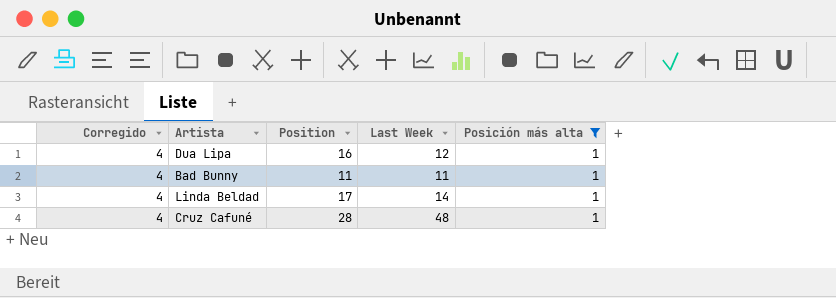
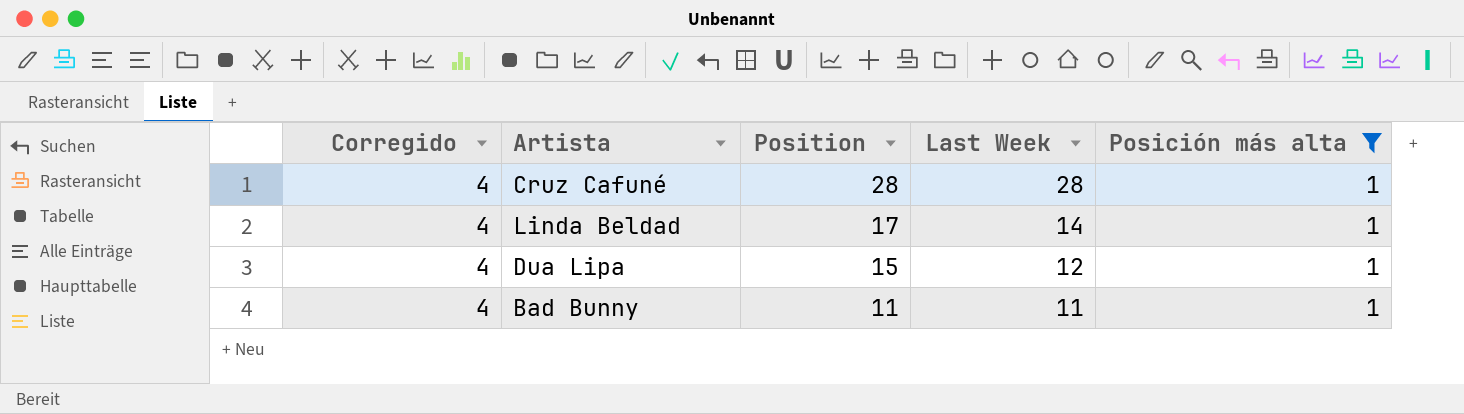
row order: none -> Position descending
Cruz Cafuné | Last Week: 48 -> 28
Dua Lipa | Position: 16 -> 15

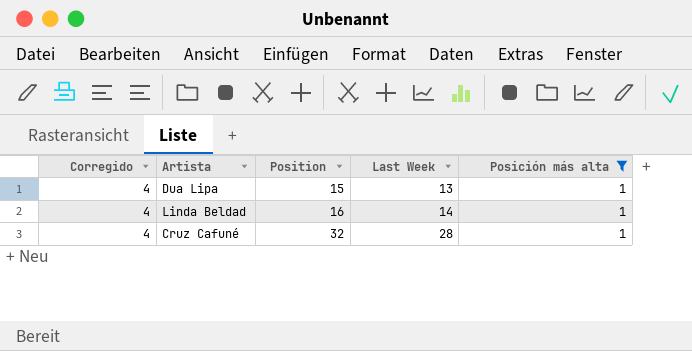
row order: Position descending -> Position ascending
row Bad Bunny: 4 | 11 | 11 | 1 -> none
Dua Lipa | Last Week: 12 -> 13
Linda Beldad | Position: 17 -> 16
Cruz Cafuné | Position: 28 -> 32

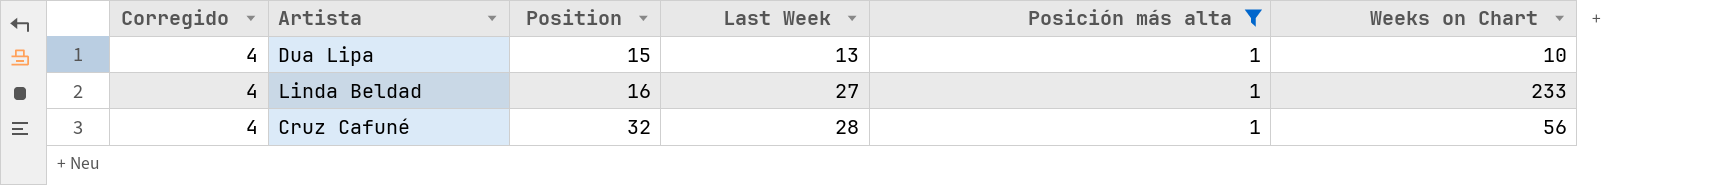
column Weeks on Chart | position: none -> 6
Linda Beldad | Last Week: 14 -> 27

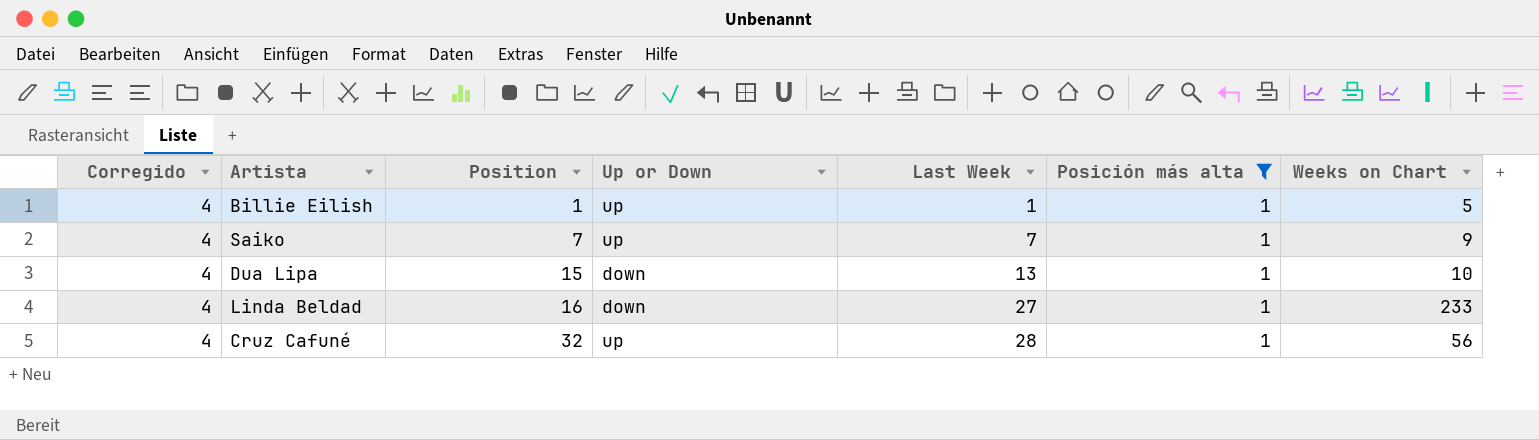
column Up or Down | position: none -> 4
row Billie Eilish: none -> 4 | 1 | up | 1 | 1 | 5
row Saiko: none -> 4 | 7 | up | 7 | 1 | 9

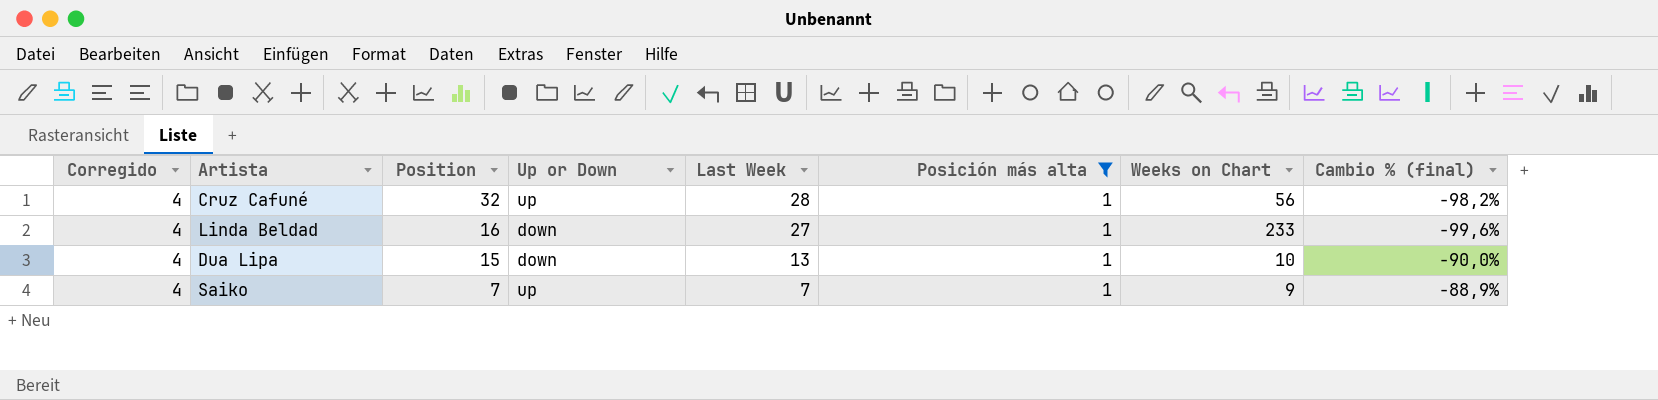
row order: Position ascending -> Position descending
column Cambio % (final) | formula: none -> ([Posición más alta] - [Weeks on Chart]) / [Weeks on Chart]
row Billie Eilish: 4 | 1 | up | 1 | 1 | 5 -> none

